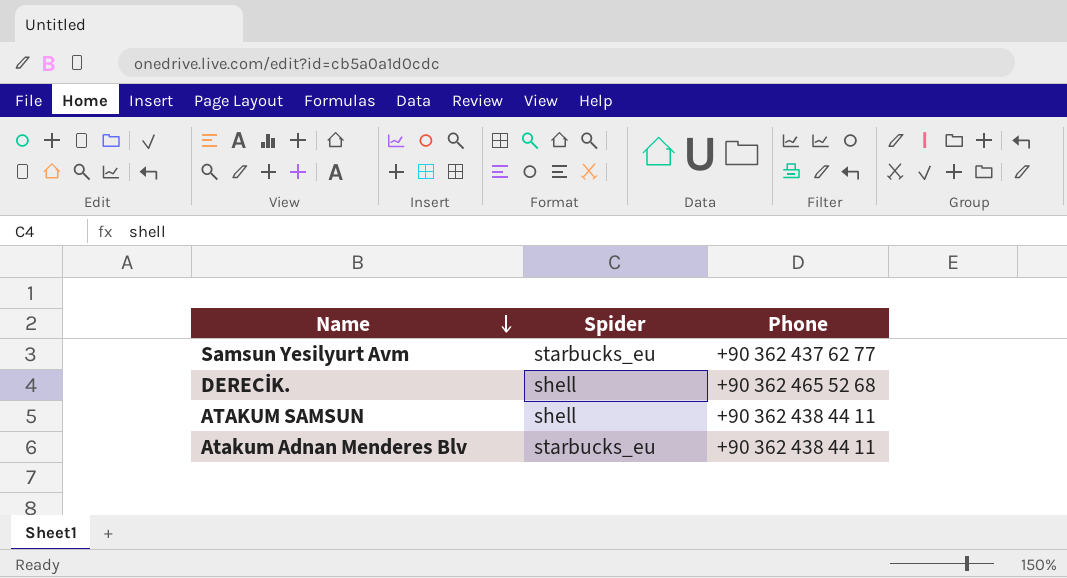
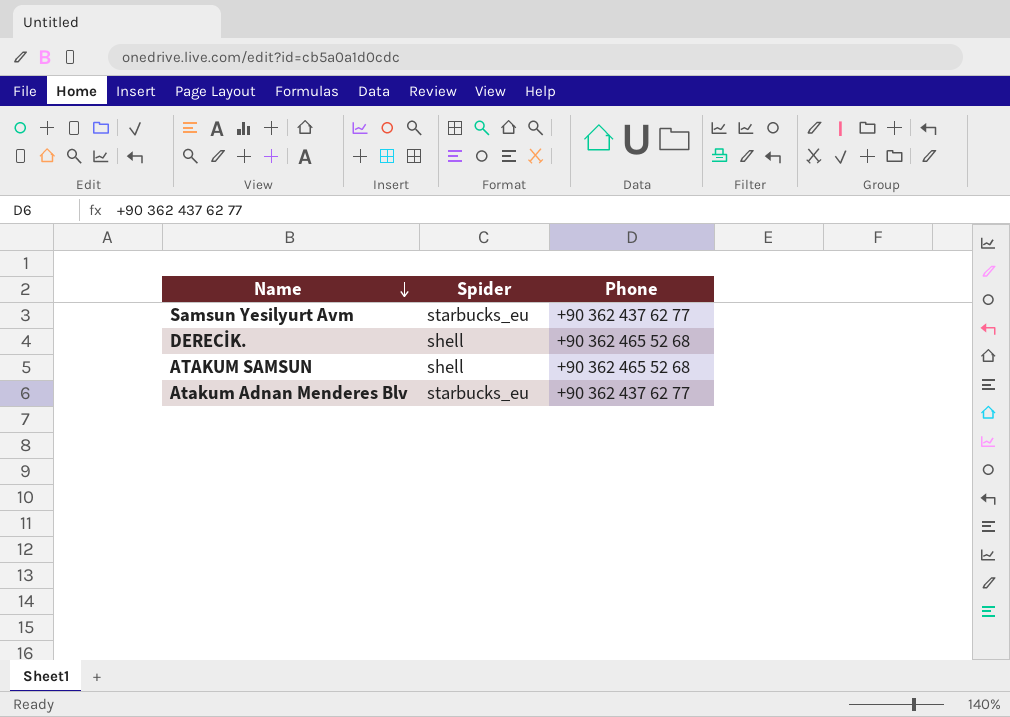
ATAKUM SAMSUN | Phone: +90 362 438 44 11 -> +90 362 465 52 68
Atakum Adnan Menderes Blv | Phone: +90 362 438 44 11 -> +90 362 437 62 77

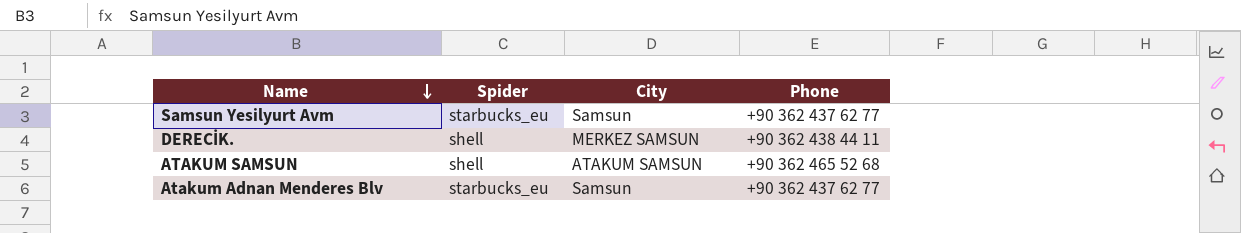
column City | position: none -> 3
DERECİK. | Phone: +90 362 465 52 68 -> +90 362 438 44 11

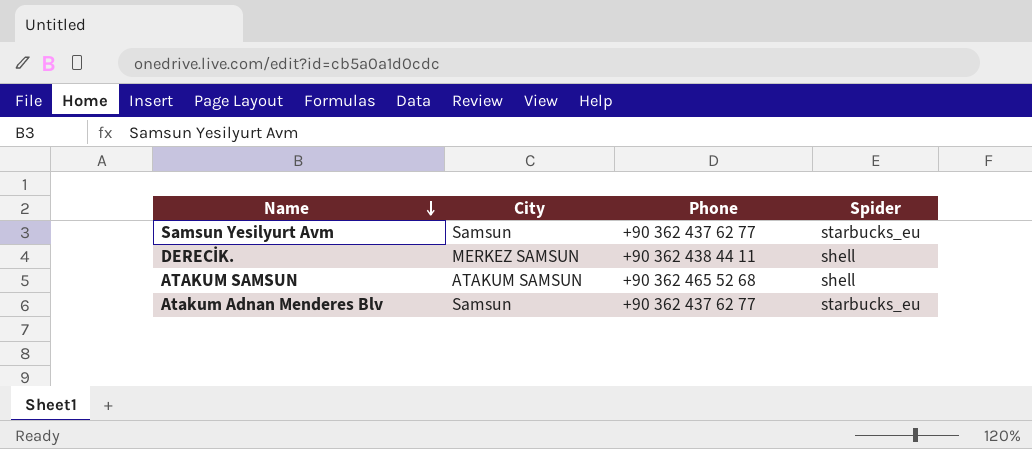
column Spider | position: 2 -> 4

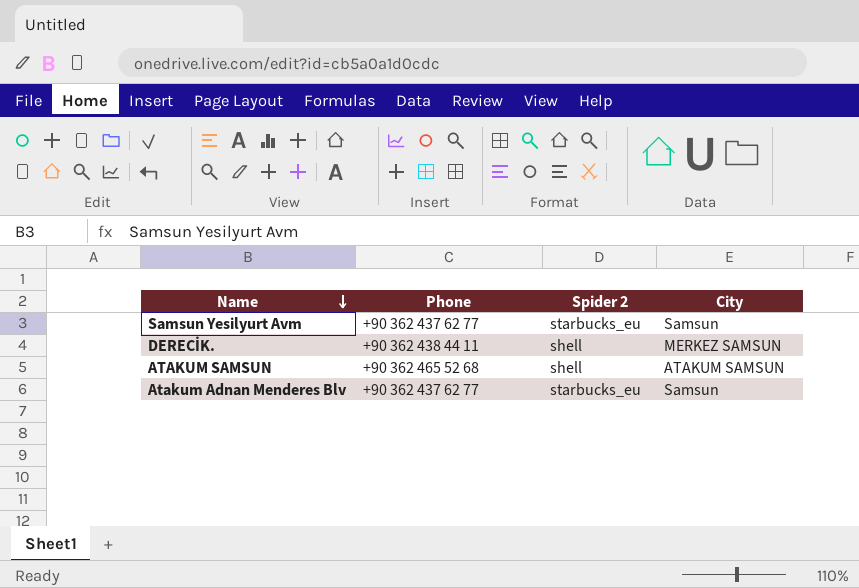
column name: Spider -> Spider 2
column City | position: 2 -> 4

